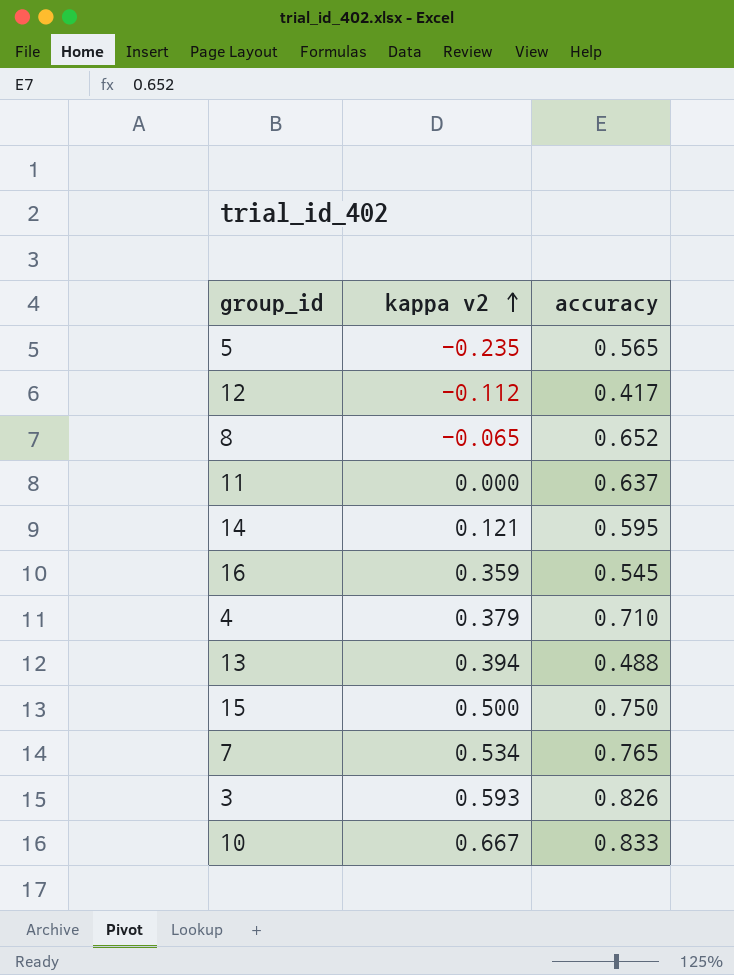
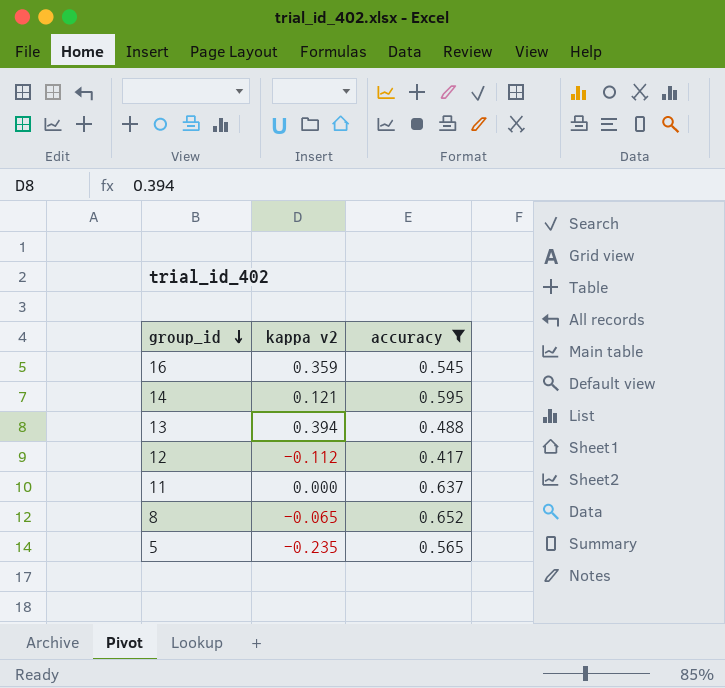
filter: none -> accuracy <= 0.652
row order: kappa v2 ascending -> group_id descending

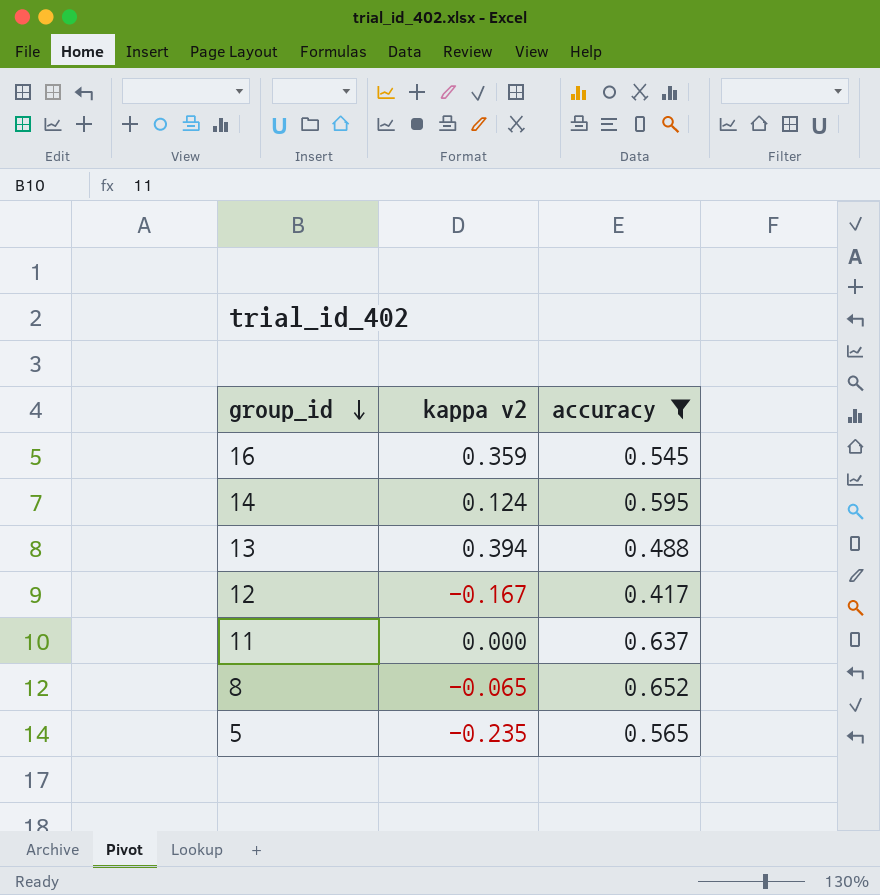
14 | kappa v2: 0.121 -> 0.124
12 | kappa v2: -0.112 -> -0.167

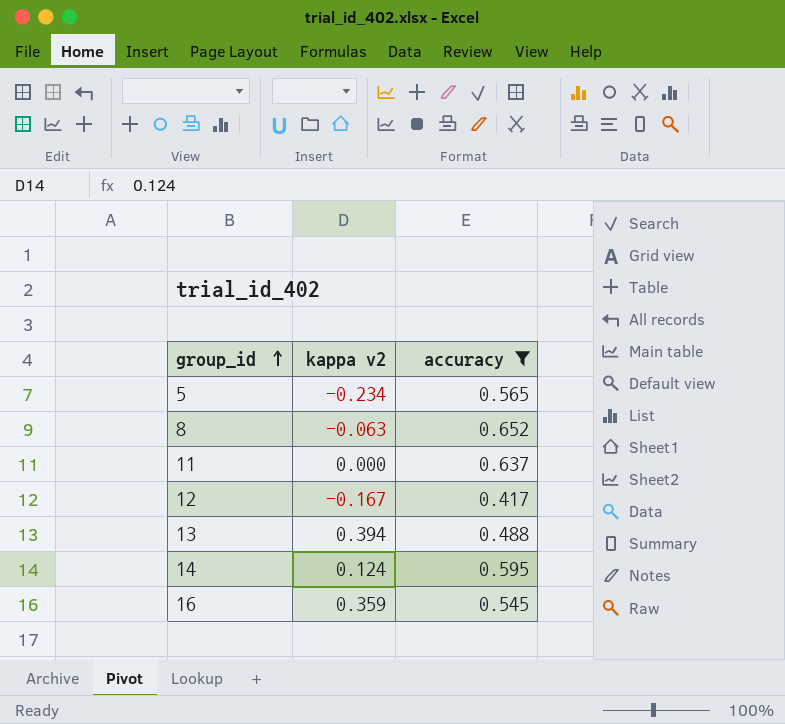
row order: group_id descending -> group_id ascending
5 | kappa v2: -0.235 -> -0.234
8 | kappa v2: -0.065 -> -0.063

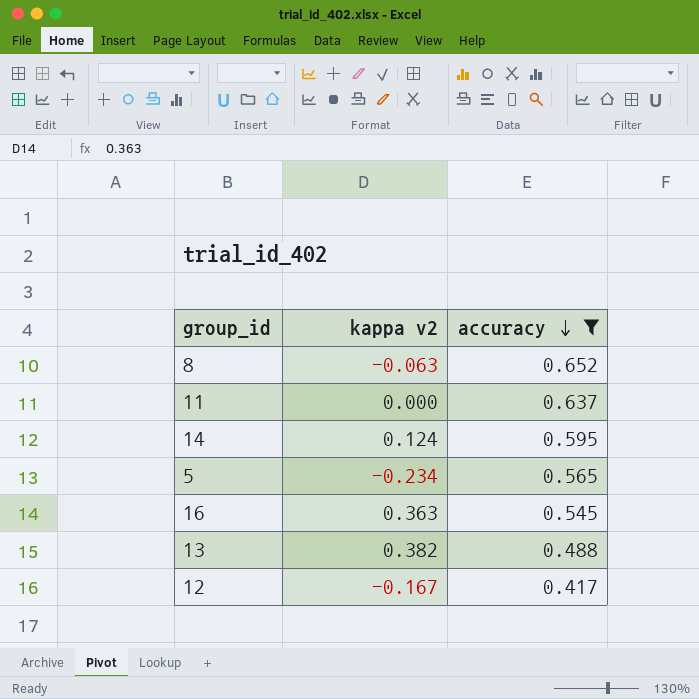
row order: group_id ascending -> accuracy descending
16 | kappa v2: 0.359 -> 0.363
13 | kappa v2: 0.394 -> 0.382

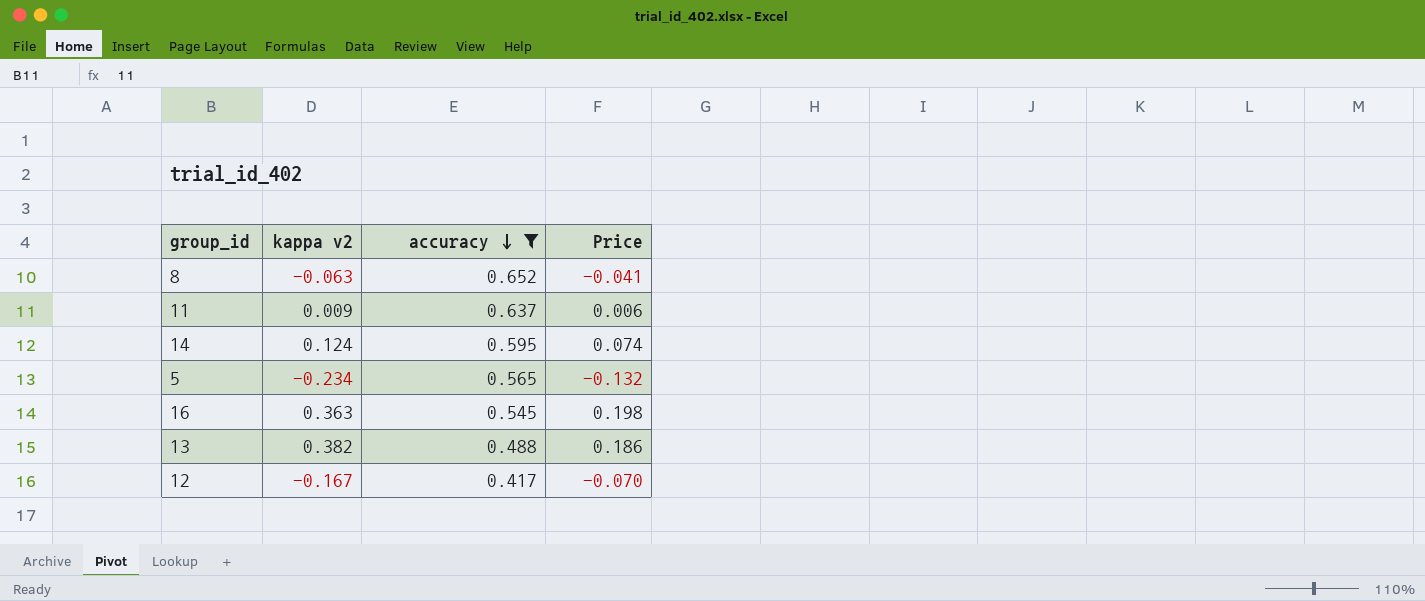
column Price | formula: none -> [kappa v2] * [accuracy]
11 | kappa v2: 0.000 -> 0.009

